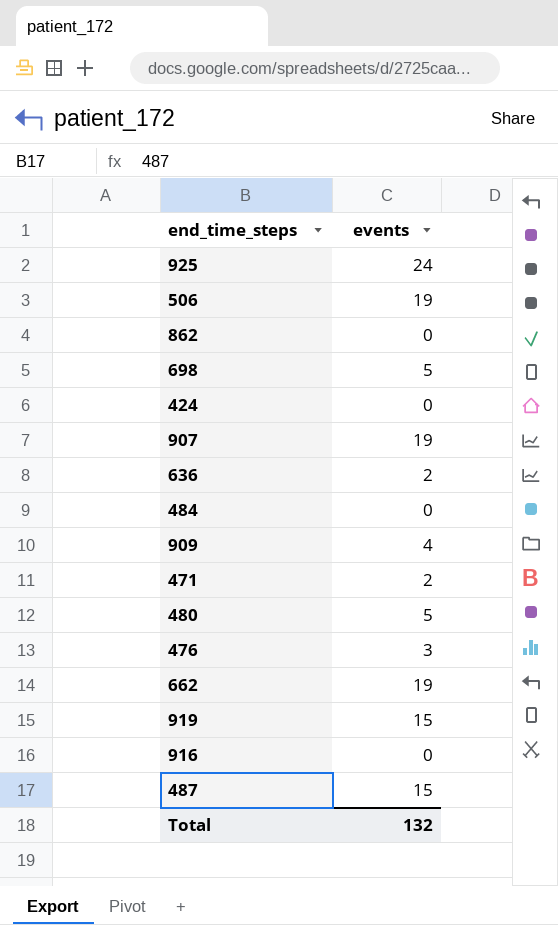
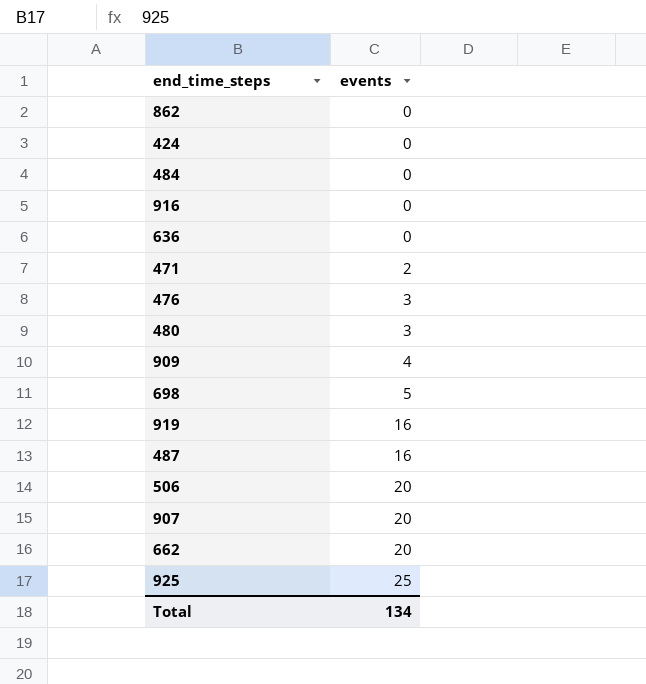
row order: none -> events ascending
636 | events: 2 -> 0
480 | events: 5 -> 3
919 | events: 15 -> 16
487 | events: 15 -> 16
506 | events: 19 -> 20
907 | events: 19 -> 20
662 | events: 19 -> 20
925 | events: 24 -> 25
Total | events: 132 -> 134

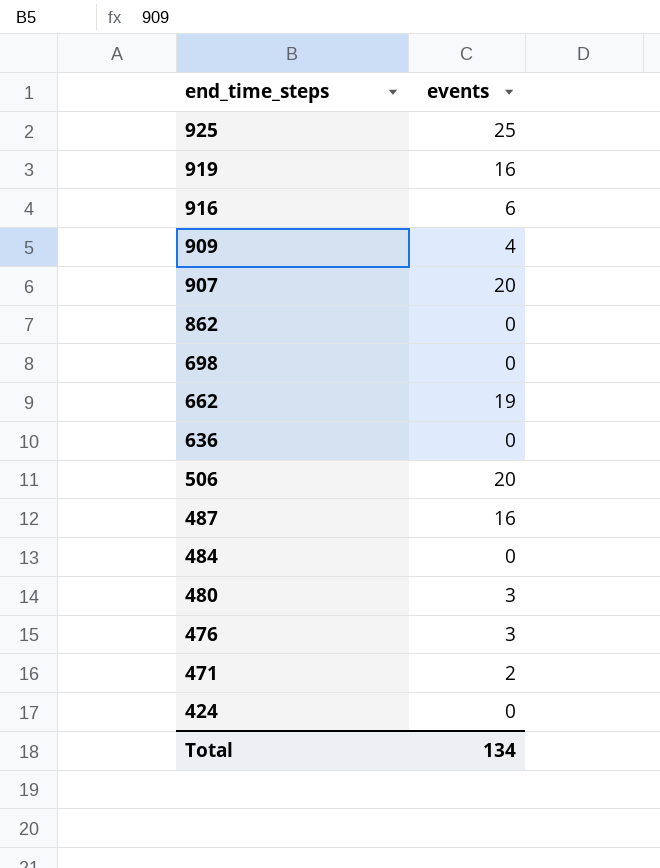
row order: events ascending -> end_time_steps descending
916 | events: 0 -> 6
698 | events: 5 -> 0
662 | events: 20 -> 19

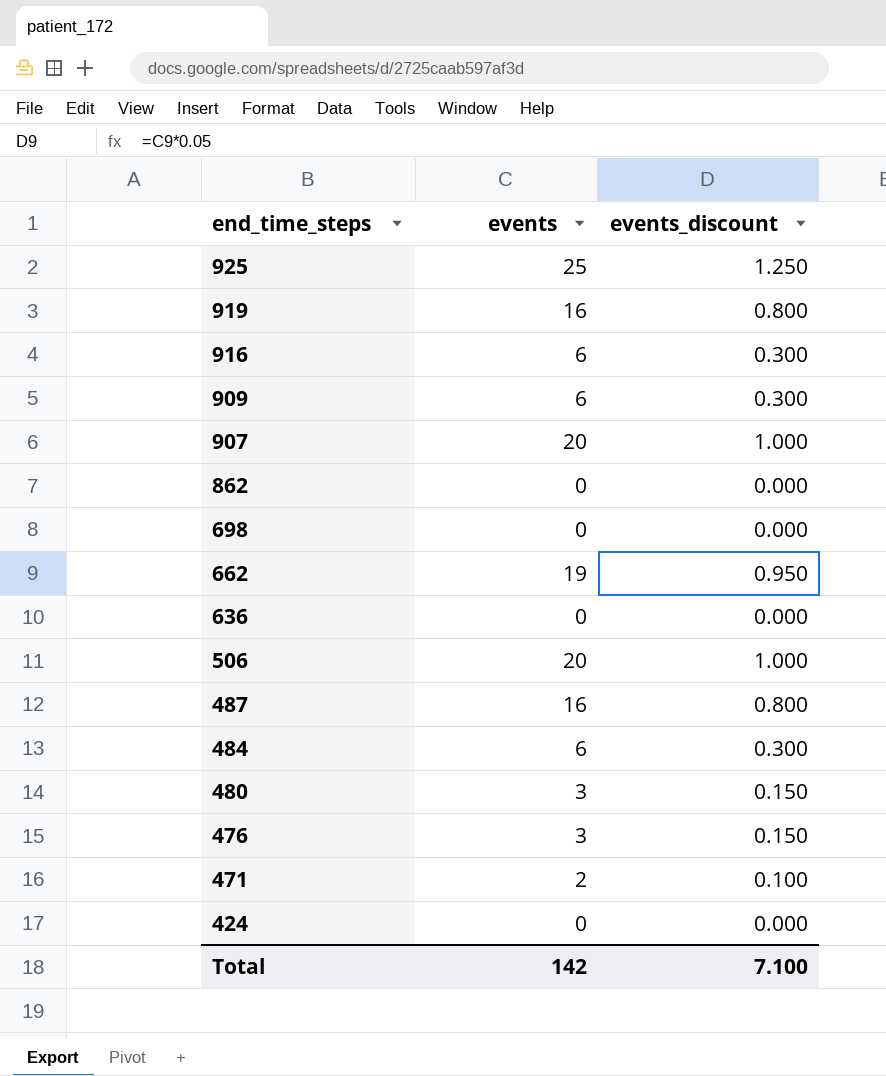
column events_discount | formula: none -> [events] * 0.05
909 | events: 4 -> 6
484 | events: 0 -> 6
Total | events: 134 -> 142

